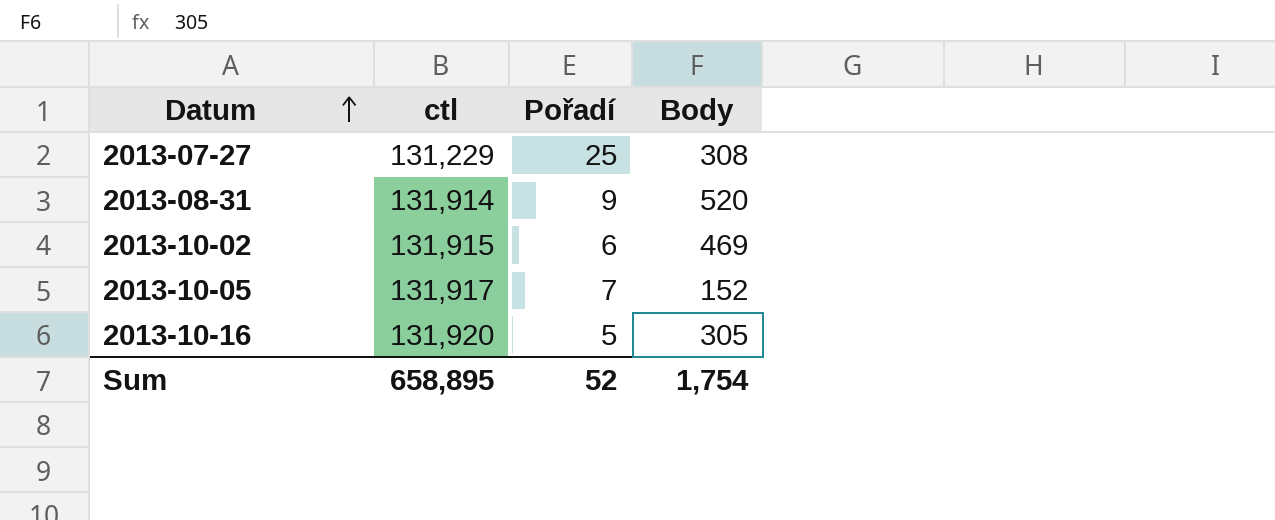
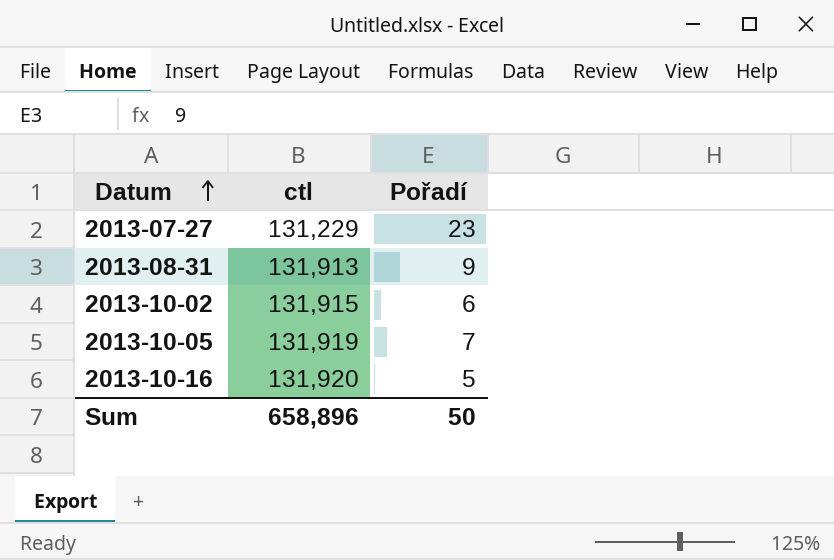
column Body | position: 4 -> none
2013-07-27 | Pořadí: 25 -> 23
2013-08-31 | ctl: 131,914 -> 131,913
2013-10-05 | ctl: 131,917 -> 131,919
Sum | ctl: 658,895 -> 658,896
Sum | Pořadí: 52 -> 50

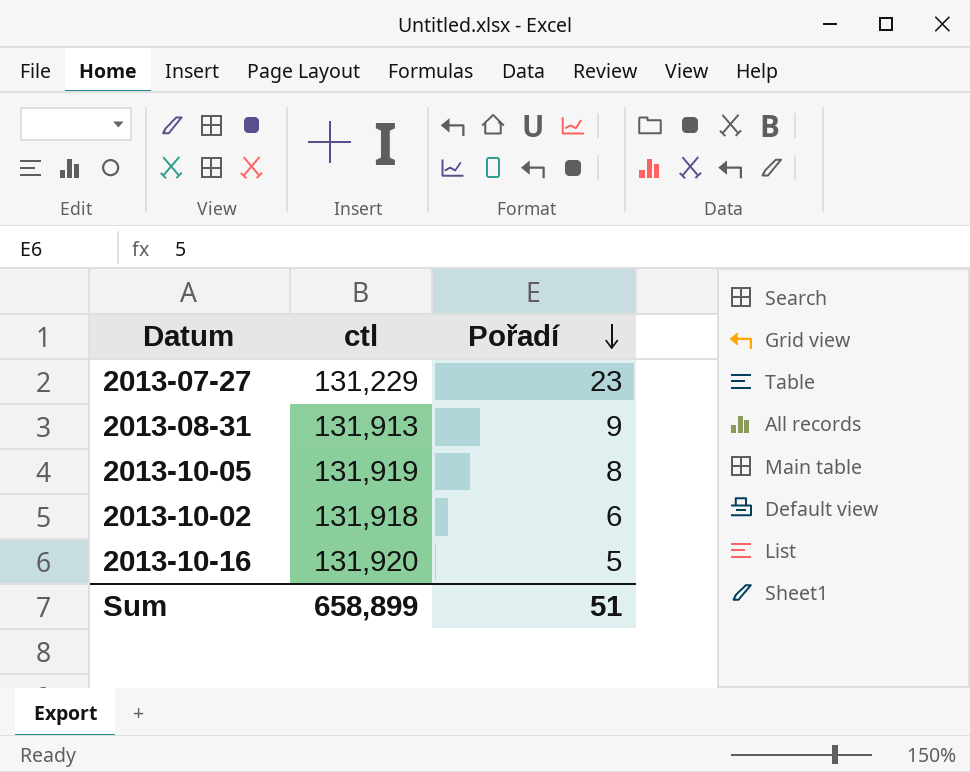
row order: Datum ascending -> Pořadí descending
2013-10-05 | Pořadí: 7 -> 8
2013-10-02 | ctl: 131,915 -> 131,918
Sum | ctl: 658,896 -> 658,899
Sum | Pořadí: 50 -> 51

